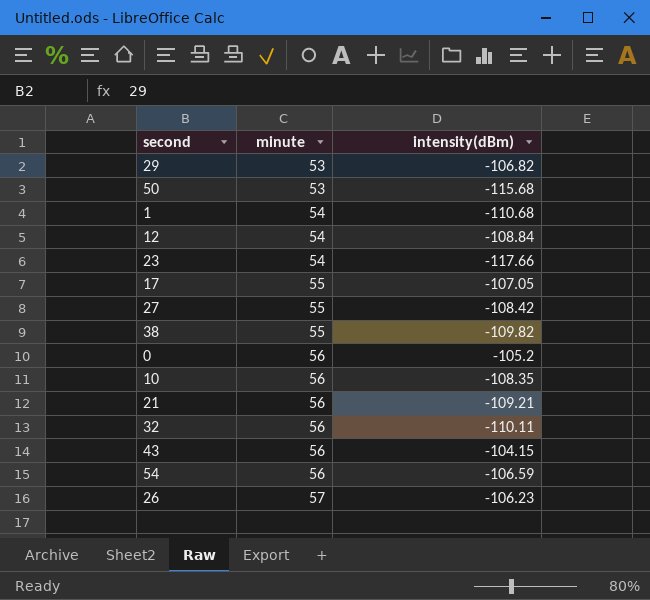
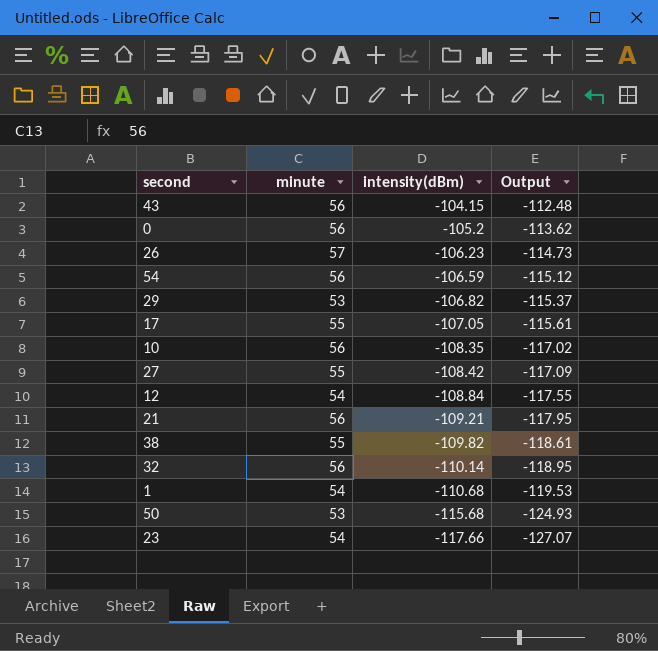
row order: minute ascending -> intensity(dBm) descending
column Output | formula: none -> [intensity(dBm)] * 1.08
32 | intensity(dBm): -110.11 -> -110.14

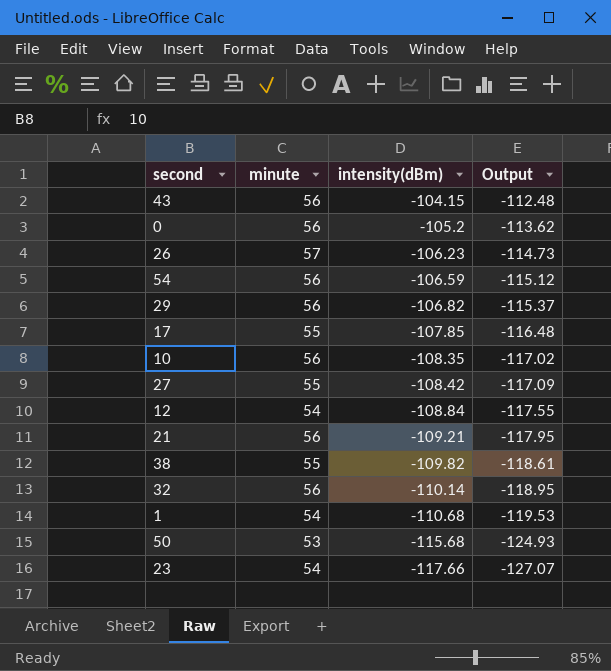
29 | minute: 53 -> 56
17 | intensity(dBm): -107.05 -> -107.85
17 | Output: -115.61 -> -116.48

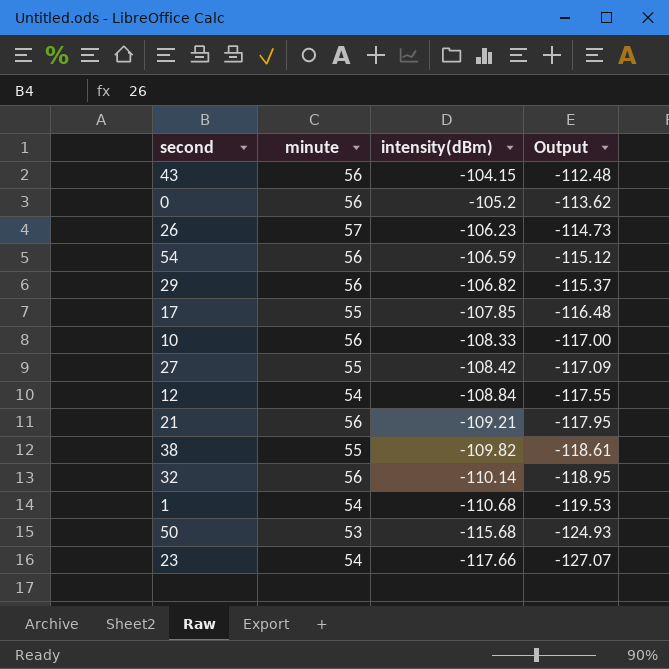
10 | intensity(dBm): -108.35 -> -108.33
10 | Output: -117.02 -> -117.00

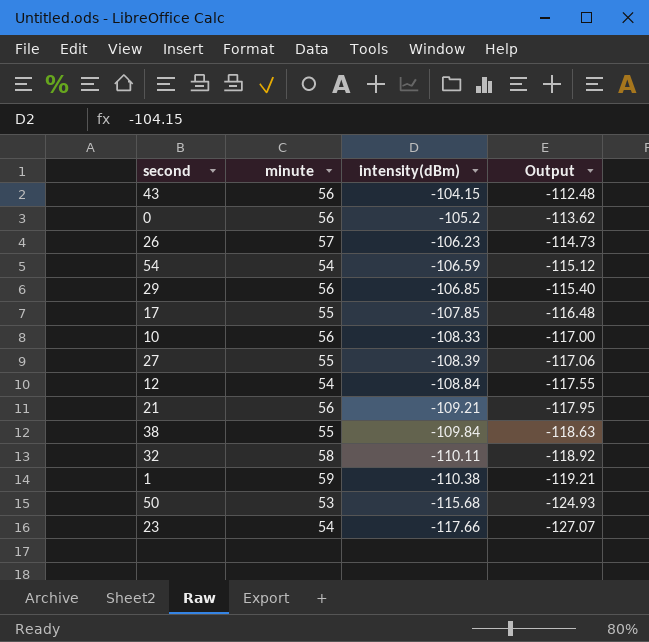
54 | minute: 56 -> 54
29 | intensity(dBm): -106.82 -> -106.85
29 | Output: -115.37 -> -115.40
27 | intensity(dBm): -108.42 -> -108.39
27 | Output: -117.09 -> -117.06
38 | intensity(dBm): -109.82 -> -109.84
38 | Output: -118.61 -> -118.63
32 | minute: 56 -> 58
32 | intensity(dBm): -110.14 -> -110.11
32 | Output: -118.95 -> -118.92
1 | minute: 54 -> 59
1 | intensity(dBm): -110.68 -> -110.38
1 | Output: -119.53 -> -119.21

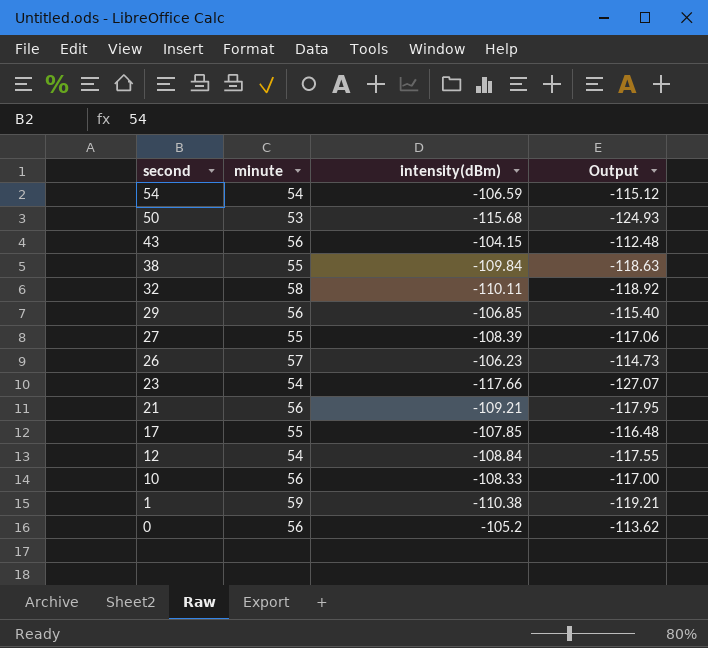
row order: intensity(dBm) descending -> second descending

